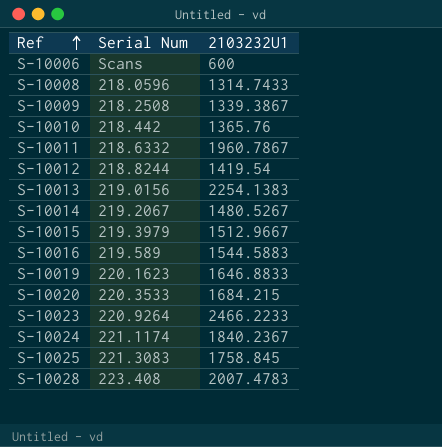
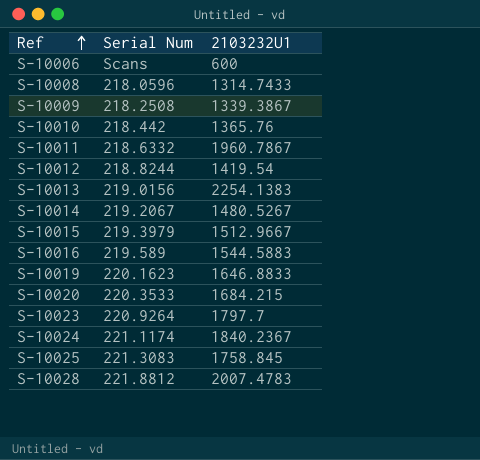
S-10023 | 2103232U1: 2466.2233 -> 1797.7
S-10028 | Serial Num: 223.408 -> 221.8812

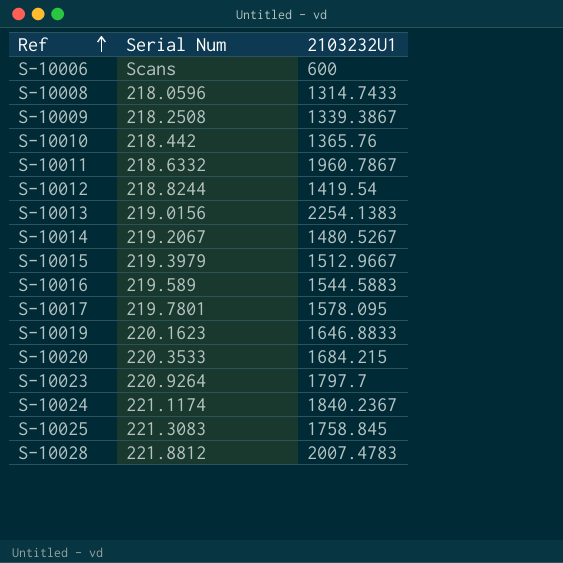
row S-10017: none -> 219.7801 | 1578.095

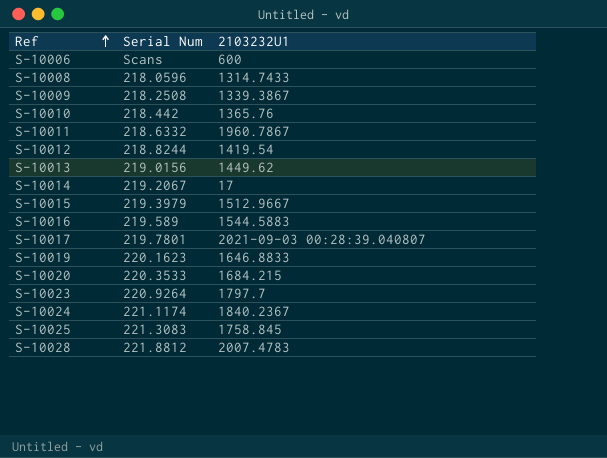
S-10013 | 2103232U1: 2254.1383 -> 1449.62
S-10014 | 2103232U1: 1480.5267 -> 17
S-10017 | 2103232U1: 1578.095 -> 2021-09-03 00:28:39.040807

